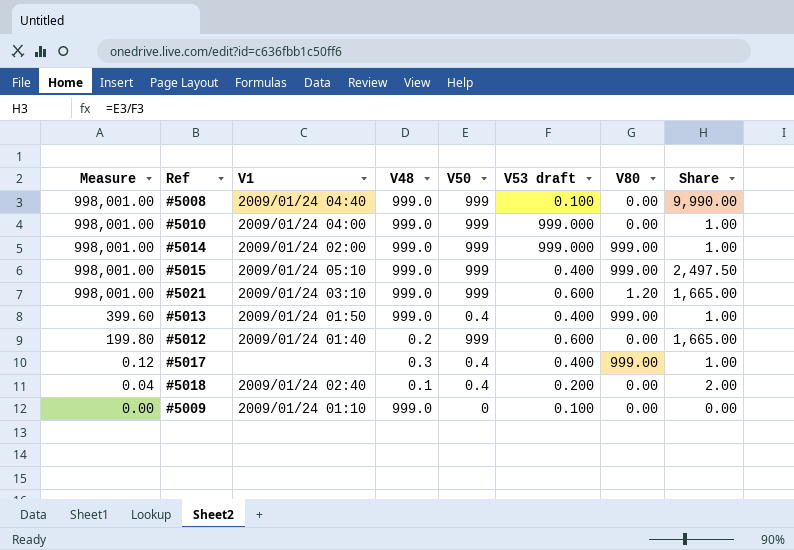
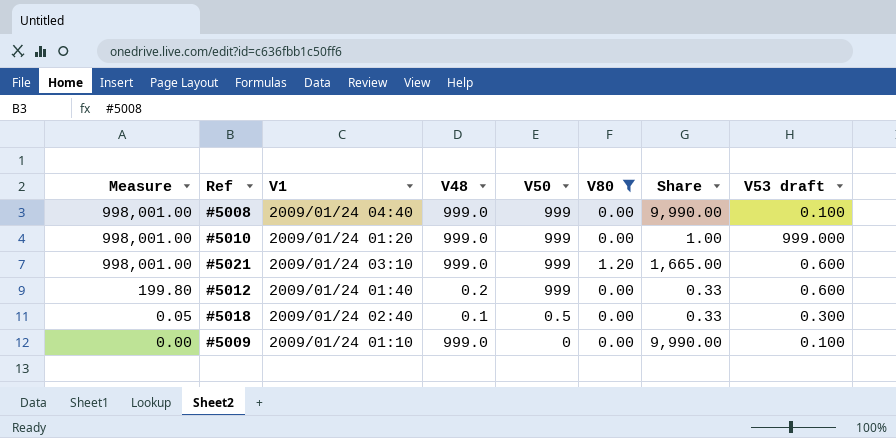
filter: none -> V80 != 999.00
column Share | formula: [V50] / [V53 draft] -> [V48] / [V53 draft]
column V53 draft | position: 6 -> 8
#5010 | V1: 2009/01/24 04:00 -> 2009/01/24 01:20
#5018 | Measure: 0.04 -> 0.05
#5018 | V50: 0.4 -> 0.5
#5018 | V53 draft: 0.200 -> 0.300

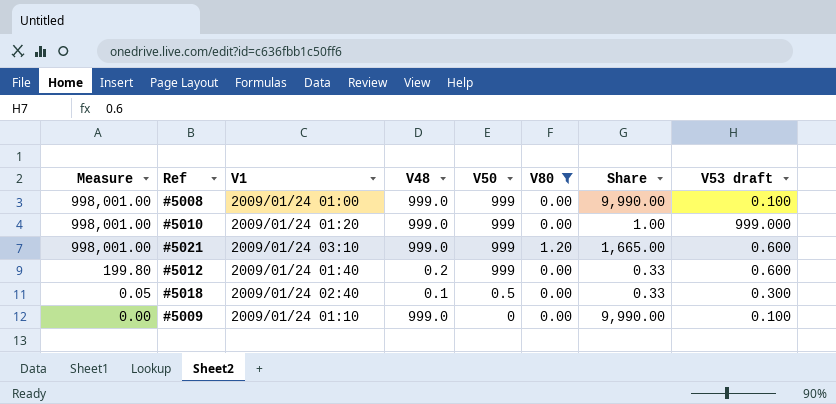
#5008 | V1: 2009/01/24 04:40 -> 2009/01/24 01:00

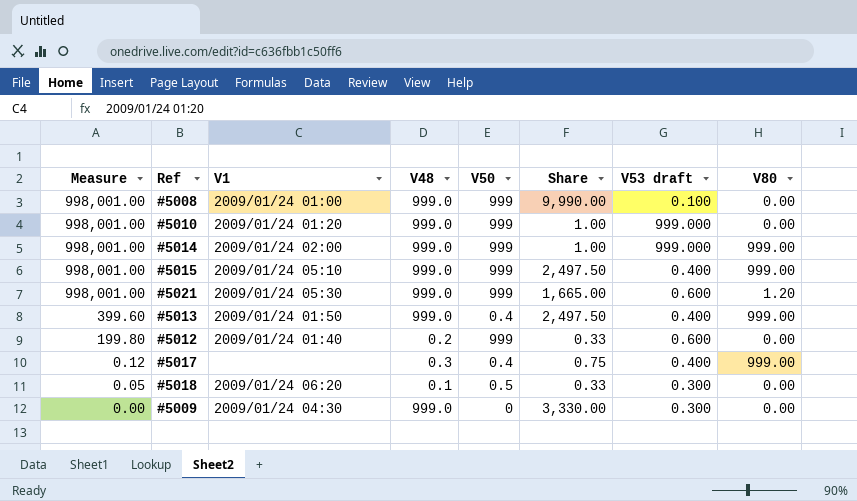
filter: V80 != 999.00 -> none
column V80 | position: 6 -> 8
#5021 | V1: 2009/01/24 03:10 -> 2009/01/24 05:30
#5018 | V1: 2009/01/24 02:40 -> 2009/01/24 06:20
#5009 | V1: 2009/01/24 01:10 -> 2009/01/24 04:30
#5009 | Share: 9,990.00 -> 3,330.00
#5009 | V53 draft: 0.100 -> 0.300

